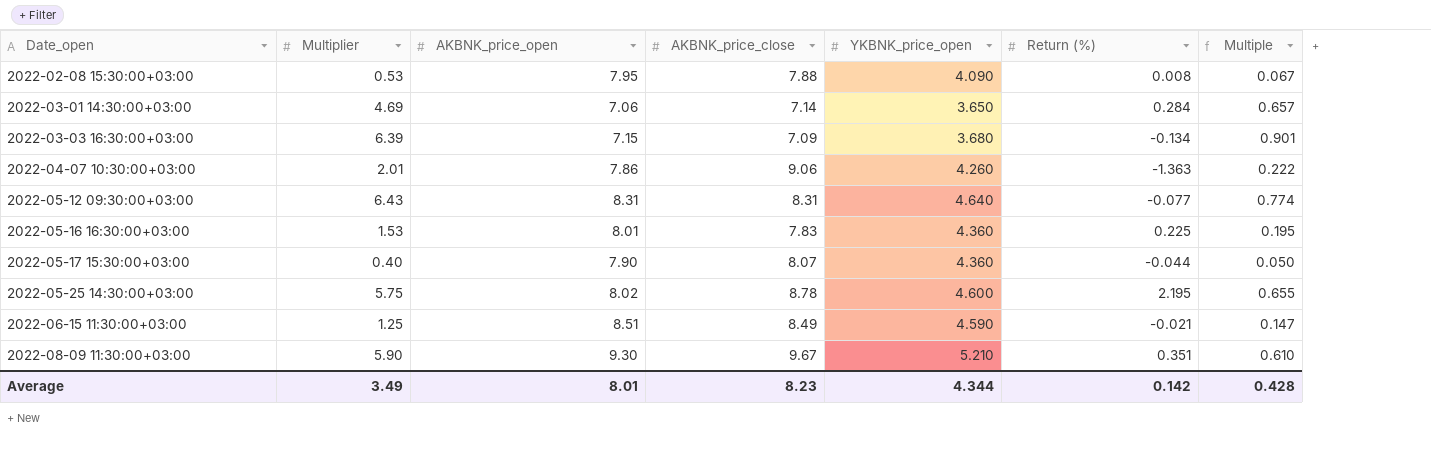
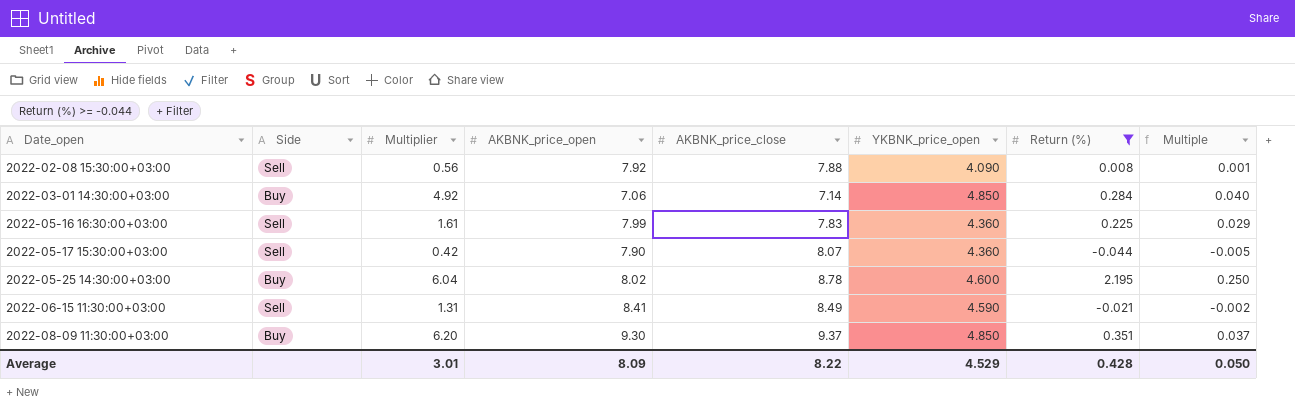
filter: none -> Return (%) >= -0.044
column Side | position: none -> 2
column Multiple | formula: [Multiplier] / [AKBNK_price_close] -> [Return (%)] / [AKBNK_price_close]
2022-02-08 15:30:00+03:00 | Multiplier: 0.53 -> 0.56
2022-02-08 15:30:00+03:00 | AKBNK_price_open: 7.95 -> 7.92
2022-03-01 14:30:00+03:00 | Multiplier: 4.69 -> 4.92
2022-03-01 14:30:00+03:00 | YKBNK_price_open: 3.650 -> 4.850
2022-05-16 16:30:00+03:00 | Multiplier: 1.53 -> 1.61
2022-05-16 16:30:00+03:00 | AKBNK_price_open: 8.01 -> 7.99
2022-05-17 15:30:00+03:00 | Multiplier: 0.40 -> 0.42
2022-05-25 14:30:00+03:00 | Multiplier: 5.75 -> 6.04
2022-06-15 11:30:00+03:00 | Multiplier: 1.25 -> 1.31
2022-06-15 11:30:00+03:00 | AKBNK_price_open: 8.51 -> 8.41
2022-08-09 11:30:00+03:00 | Multiplier: 5.90 -> 6.20
2022-08-09 11:30:00+03:00 | AKBNK_price_close: 9.67 -> 9.37
2022-08-09 11:30:00+03:00 | YKBNK_price_open: 5.210 -> 4.850
Average | Multiplier: 3.49 -> 3.01
Average | AKBNK_price_open: 8.01 -> 8.09
Average | AKBNK_price_close: 8.23 -> 8.22
Average | YKBNK_price_open: 4.344 -> 4.529
Average | Return (%): 0.142 -> 0.428
Average | Multiple: 0.428 -> 0.050

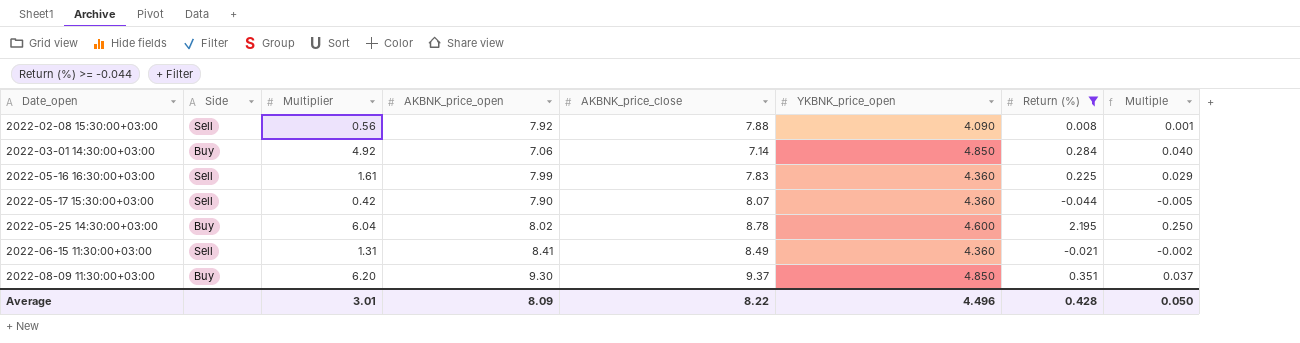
2022-06-15 11:30:00+03:00 | YKBNK_price_open: 4.590 -> 4.360
Average | YKBNK_price_open: 4.529 -> 4.496

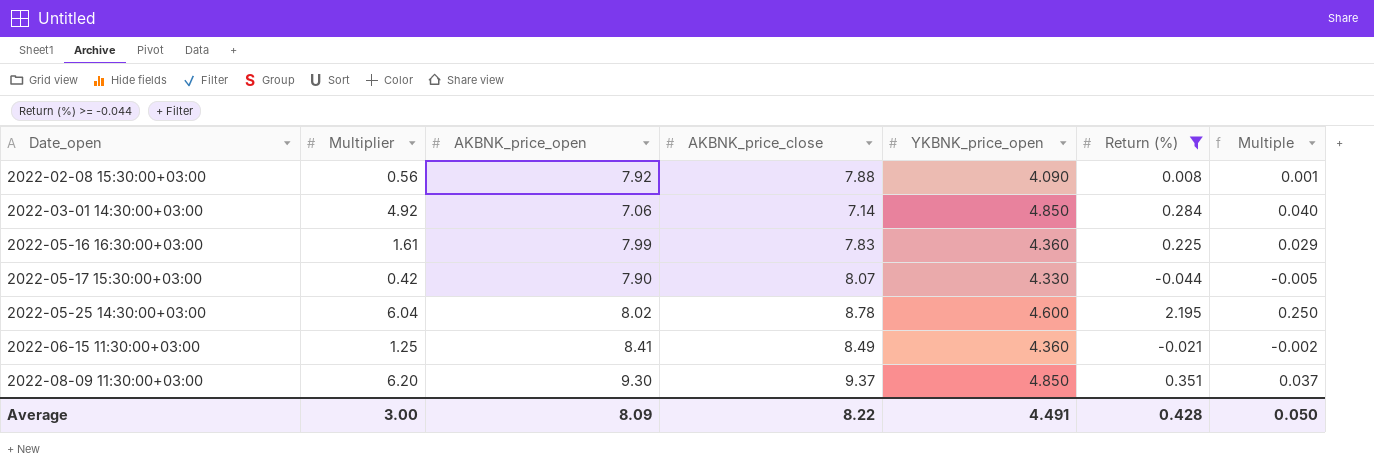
column Side | position: 2 -> none
2022-05-17 15:30:00+03:00 | YKBNK_price_open: 4.360 -> 4.330
2022-06-15 11:30:00+03:00 | Multiplier: 1.31 -> 1.25
Average | Multiplier: 3.01 -> 3.00
Average | YKBNK_price_open: 4.496 -> 4.491

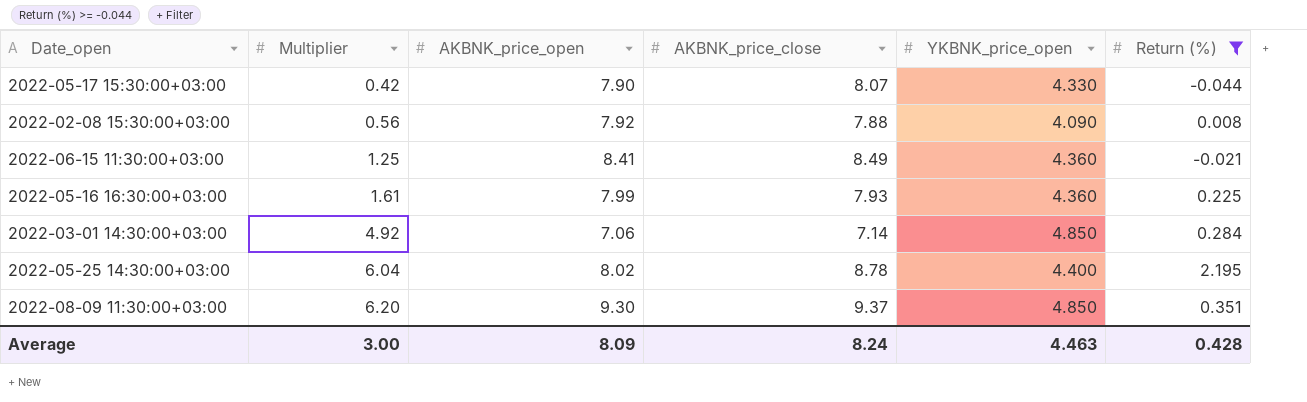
row order: Date_open ascending -> Multiplier ascending
column Multiple | formula: [Return (%)] / [AKBNK_price_close] -> none
2022-05-16 16:30:00+03:00 | AKBNK_price_close: 7.83 -> 7.93
2022-05-25 14:30:00+03:00 | YKBNK_price_open: 4.600 -> 4.400
Average | AKBNK_price_close: 8.22 -> 8.24
Average | YKBNK_price_open: 4.491 -> 4.463

